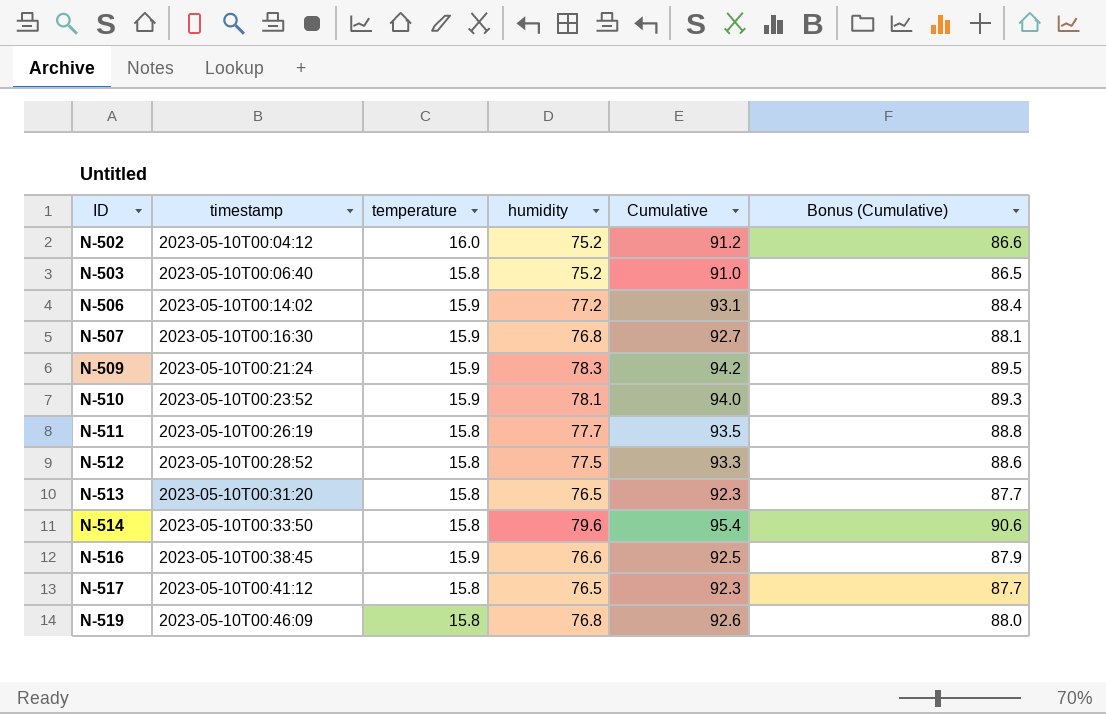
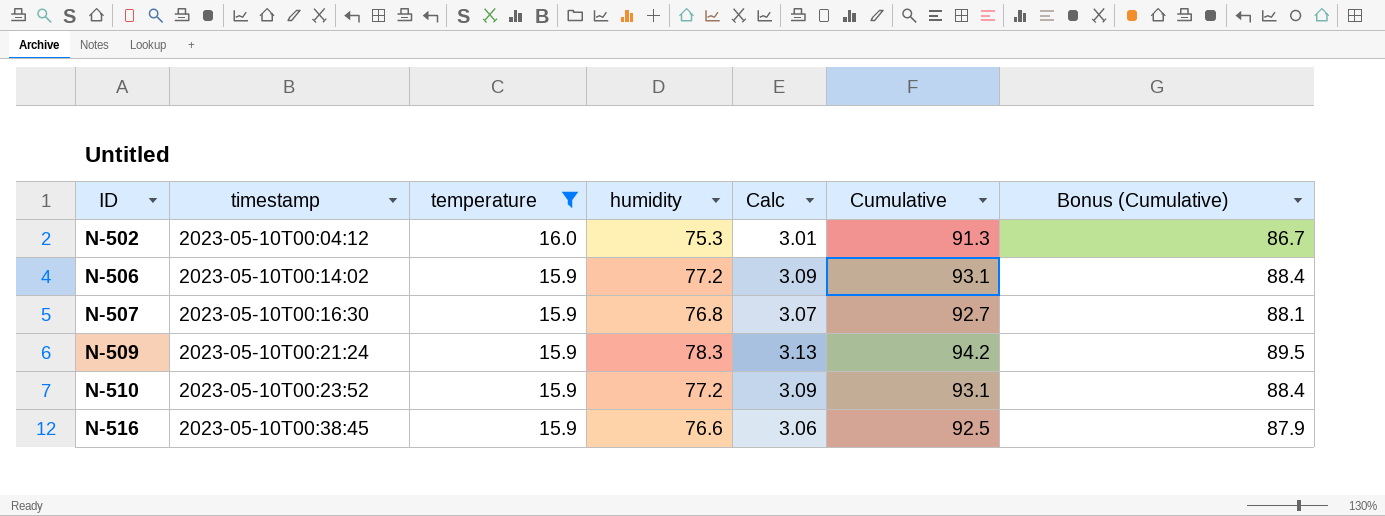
filter: none -> temperature != 15.8
column Calc | formula: none -> [humidity] * 0.04
N-502 | humidity: 75.2 -> 75.3
N-502 | Cumulative: 91.2 -> 91.3
N-502 | Bonus (Cumulative): 86.6 -> 86.7
N-510 | humidity: 78.1 -> 77.2
N-510 | Cumulative: 94.0 -> 93.1
N-510 | Bonus (Cumulative): 89.3 -> 88.4

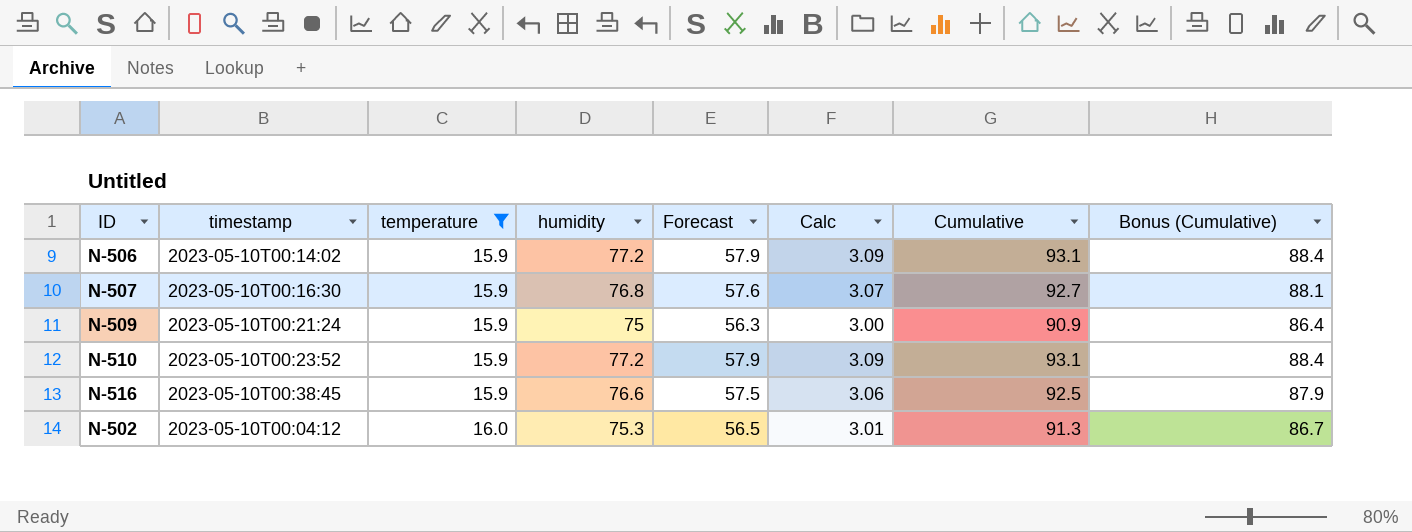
row order: ID ascending -> temperature ascending
column Forecast | formula: none -> [humidity] * 0.75
N-509 | humidity: 78.3 -> 75
N-509 | Calc: 3.13 -> 3.00
N-509 | Cumulative: 94.2 -> 90.9
N-509 | Bonus (Cumulative): 89.5 -> 86.4

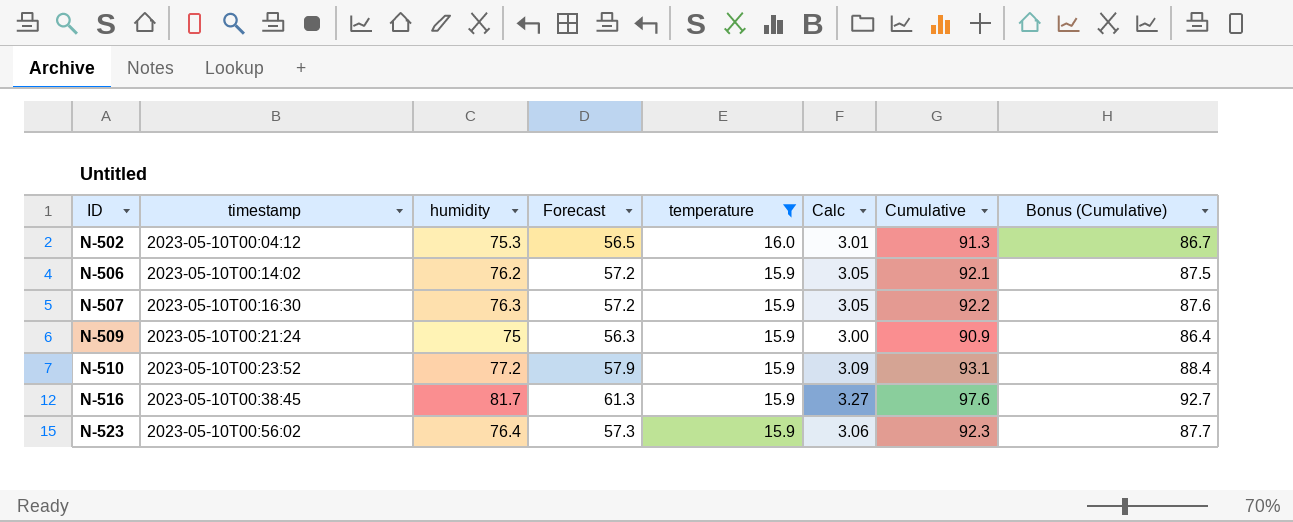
row order: temperature ascending -> ID ascending
column temperature | position: 3 -> 5
N-506 | humidity: 77.2 -> 76.2
N-506 | Forecast: 57.9 -> 57.2
N-506 | Calc: 3.09 -> 3.05
N-506 | Cumulative: 93.1 -> 92.1
N-506 | Bonus (Cumulative): 88.4 -> 87.5
N-507 | humidity: 76.8 -> 76.3
N-507 | Forecast: 57.6 -> 57.2
N-507 | Calc: 3.07 -> 3.05
N-507 | Cumulative: 92.7 -> 92.2
N-507 | Bonus (Cumulative): 88.1 -> 87.6
N-516 | humidity: 76.6 -> 81.7
N-516 | Forecast: 57.5 -> 61.3
N-516 | Calc: 3.06 -> 3.27
N-516 | Cumulative: 92.5 -> 97.6
N-516 | Bonus (Cumulative): 87.9 -> 92.7
row N-523: none -> 2023-05-10T00:56:02 | 76.4 | 57.3 | 15.9 | 3.06 | 92.3 | 87.7

